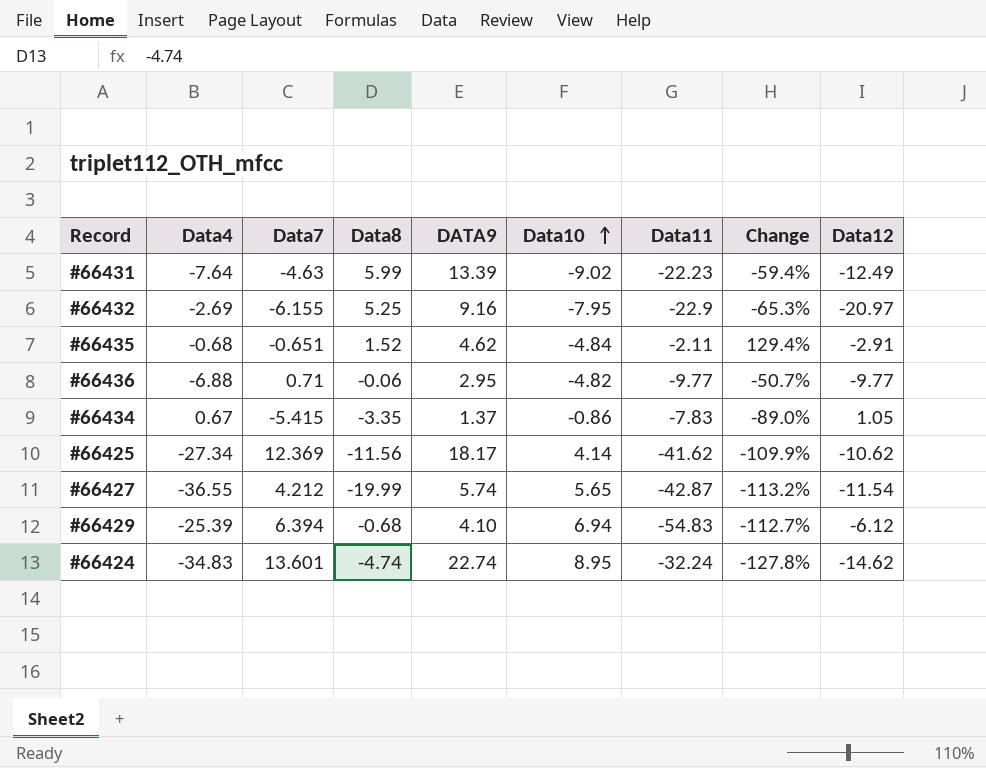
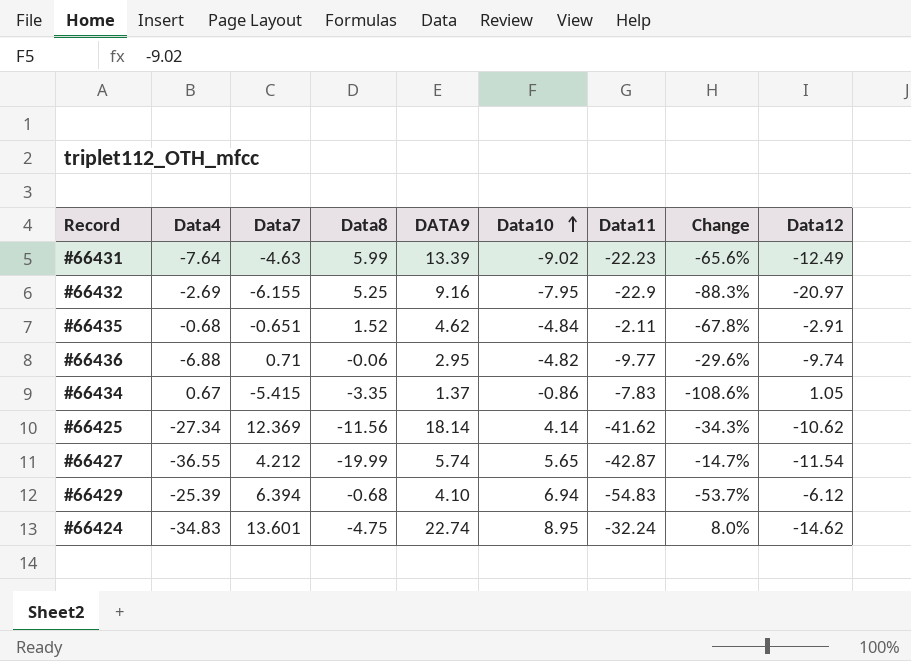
column Change | formula: ([Data10] - [Data11]) / [Data11] -> ([Data4] - [Data11]) / [Data11]
#66436 | Data12: -9.77 -> -9.74
#66425 | DATA9: 18.17 -> 18.14
#66424 | Data8: -4.74 -> -4.75

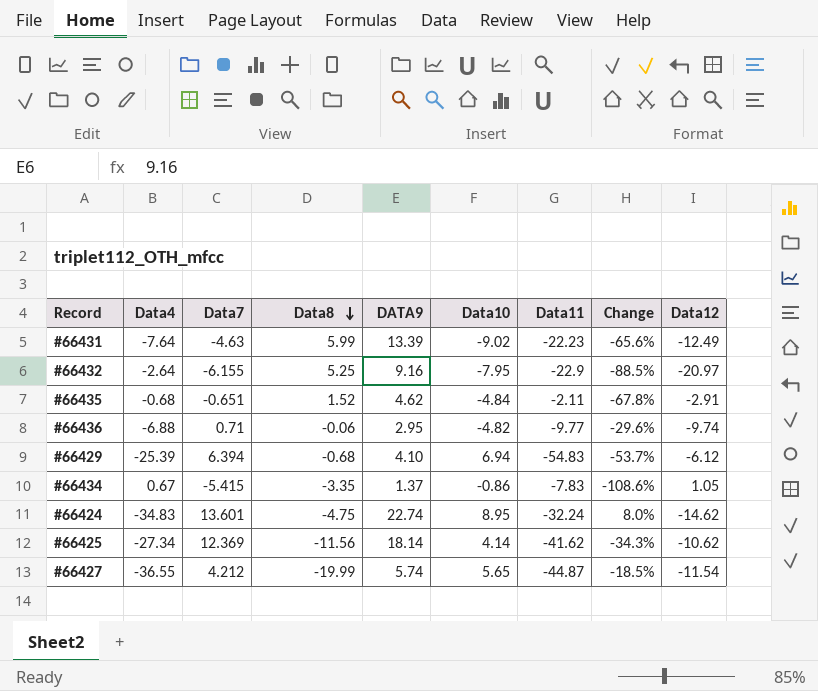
row order: Data10 ascending -> Data8 descending
#66432 | Data4: -2.69 -> -2.64
#66432 | Change: -88.3% -> -88.5%
#66427 | Data11: -42.87 -> -44.87
#66427 | Change: -14.7% -> -18.5%

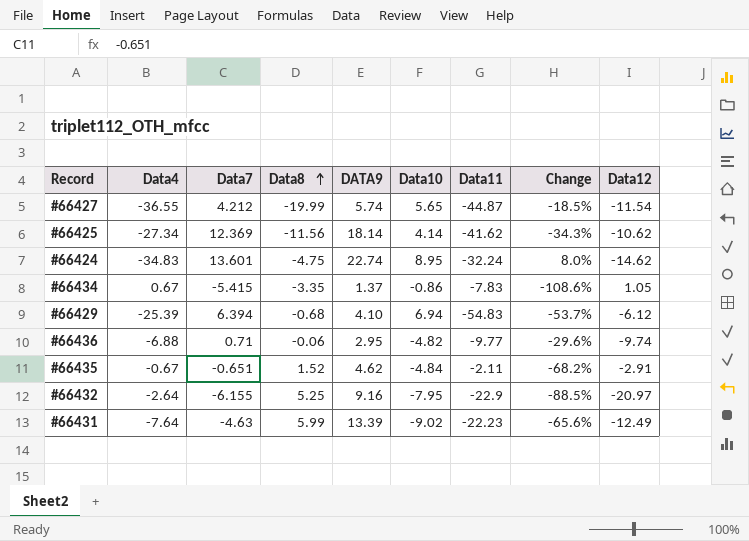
row order: Data8 descending -> Data8 ascending
#66435 | Data4: -0.68 -> -0.67
#66435 | Change: -67.8% -> -68.2%

